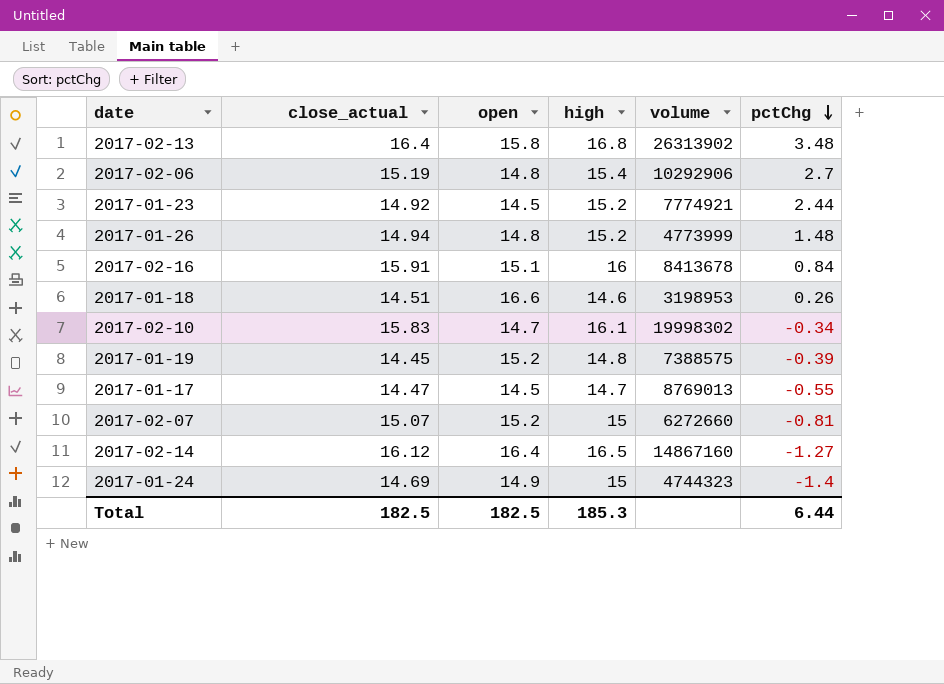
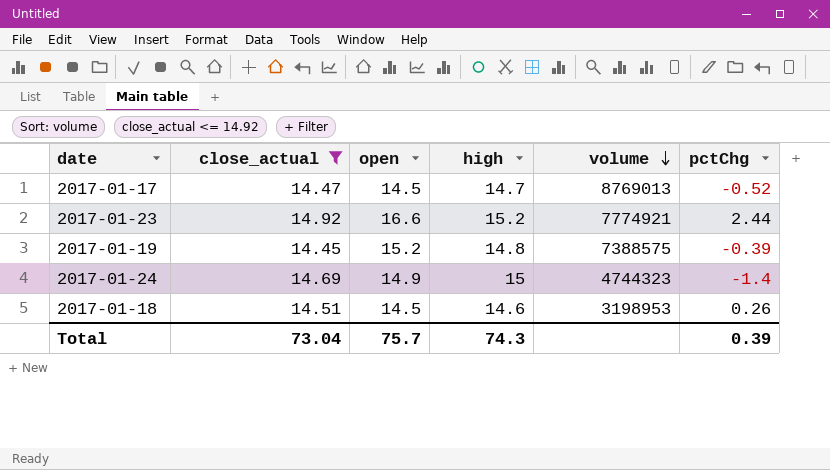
filter: none -> close_actual <= 14.92
row order: pctChg descending -> volume descending
2017-01-17 | pctChg: -0.55 -> -0.52
2017-01-23 | open: 14.5 -> 16.6
2017-01-18 | open: 16.6 -> 14.5
Total | close_actual: 182.5 -> 73.04
Total | open: 182.5 -> 75.7
Total | high: 185.3 -> 74.3
Total | pctChg: 6.44 -> 0.39

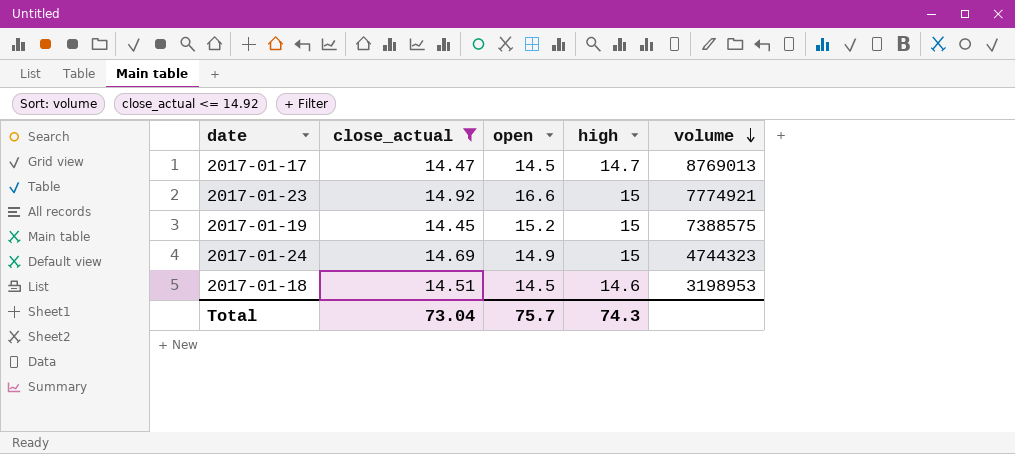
column pctChg | position: 6 -> none
2017-01-23 | high: 15.2 -> 15
2017-01-19 | high: 14.8 -> 15

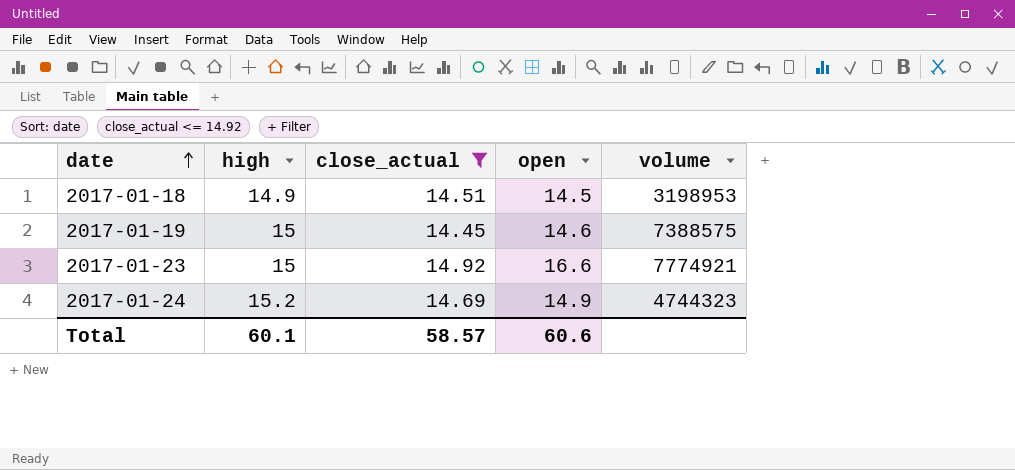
row order: volume descending -> date ascending
column high | position: 4 -> 2
row 2017-01-17: 14.47 | 14.5 | 14.7 | 8769013 -> none
2017-01-18 | high: 14.6 -> 14.9
2017-01-19 | open: 15.2 -> 14.6
2017-01-24 | high: 15 -> 15.2
Total | high: 74.3 -> 60.1
Total | close_actual: 73.04 -> 58.57
Total | open: 75.7 -> 60.6

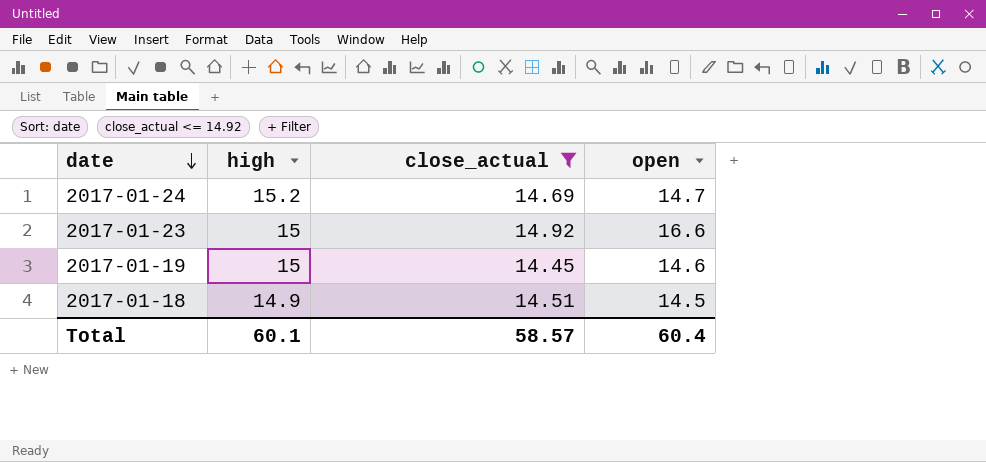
row order: date ascending -> date descending
column volume | position: 5 -> none
2017-01-24 | open: 14.9 -> 14.7
Total | open: 60.6 -> 60.4

